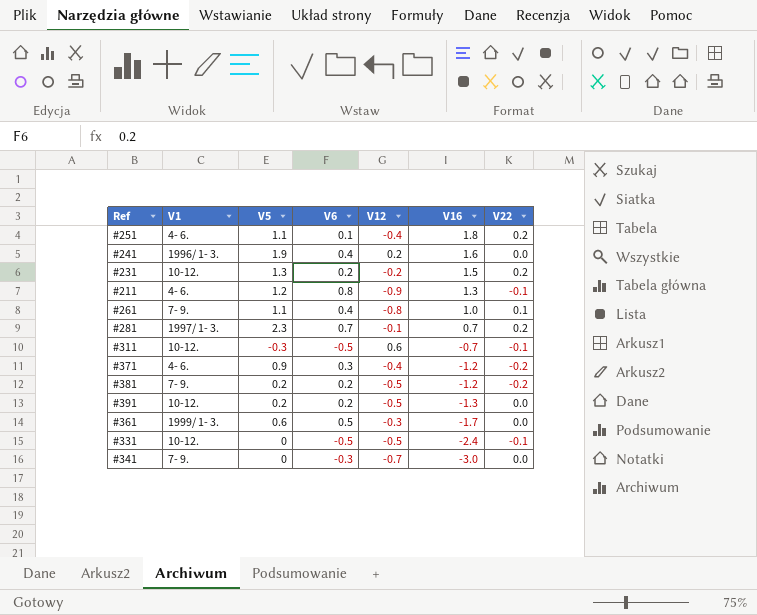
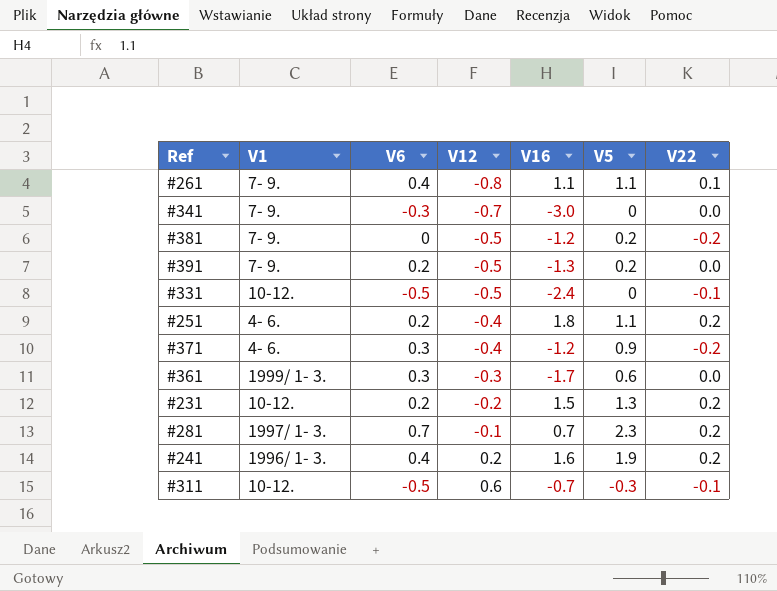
row order: V16 descending -> V12 ascending
column V5 | position: 3 -> 6
row #211: 4- 6. | 1.2 | 0.8 | -0.9 | 1.3 | -0.1 -> none
#261 | V16: 1.0 -> 1.1
#381 | V6: 0.2 -> 0
#391 | V1: 10-12. -> 7- 9.
#251 | V6: 0.1 -> 0.2
#361 | V6: 0.5 -> 0.3
#241 | V22: 0.0 -> 0.2

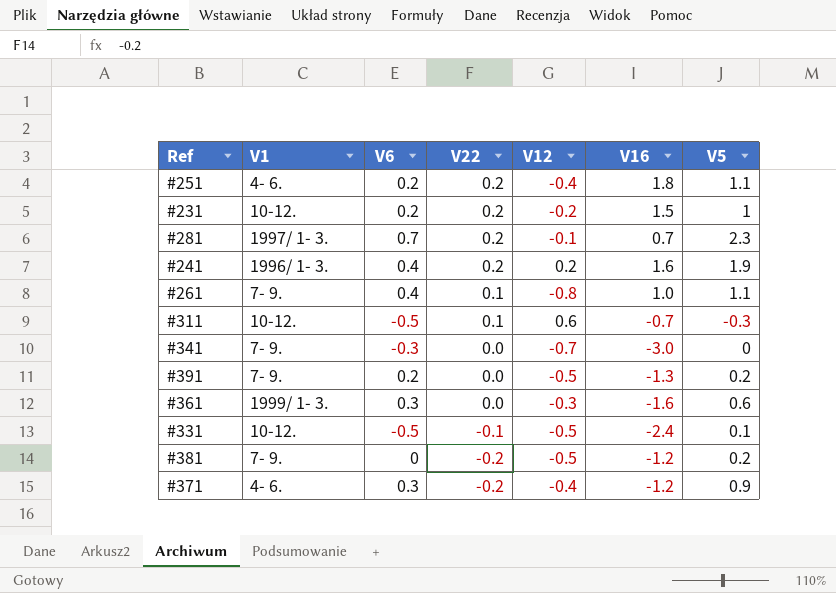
row order: V12 ascending -> V22 descending
column V22 | position: 7 -> 4
#231 | V5: 1.3 -> 1
#261 | V16: 1.1 -> 1.0
#311 | V22: -0.1 -> 0.1
#361 | V16: -1.7 -> -1.6
#331 | V5: 0 -> 0.1

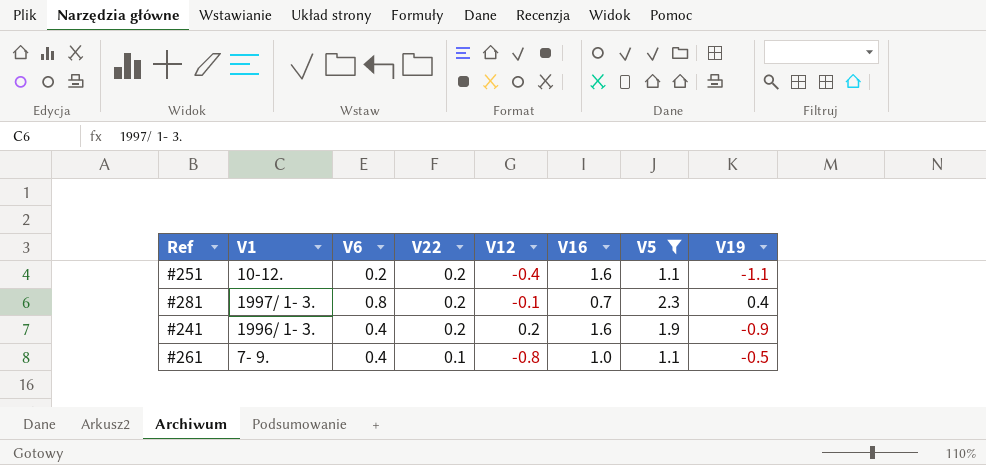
filter: none -> V5 >= 1.1
column V19 | position: none -> 8
#251 | V1: 4- 6. -> 10-12.
#251 | V16: 1.8 -> 1.6
#281 | V6: 0.7 -> 0.8

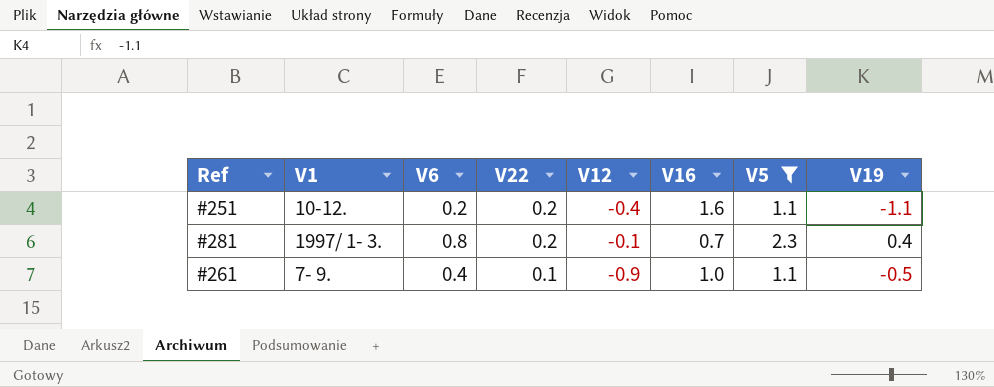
row #241: 1996/ 1- 3. | 0.4 | 0.2 | 0.2 | 1.6 | 1.9 | -0.9 -> none
#261 | V12: -0.8 -> -0.9

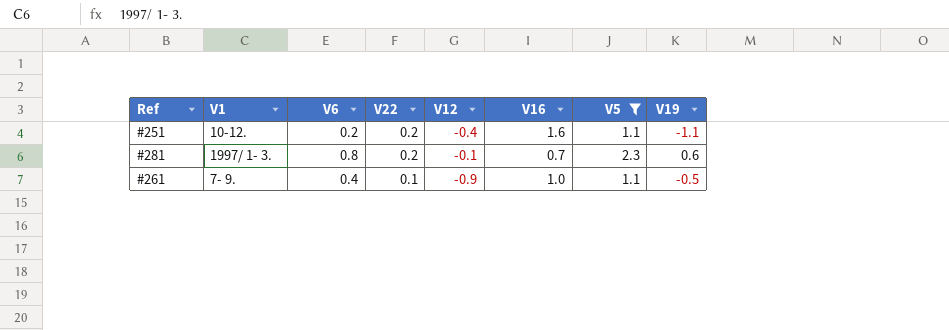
#281 | V19: 0.4 -> 0.6

